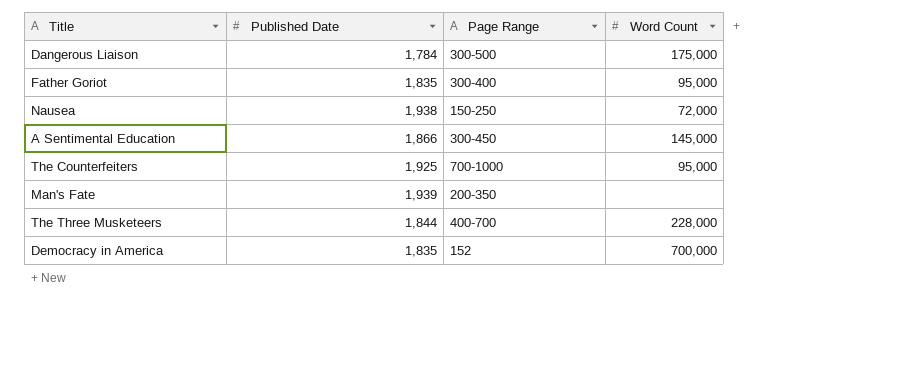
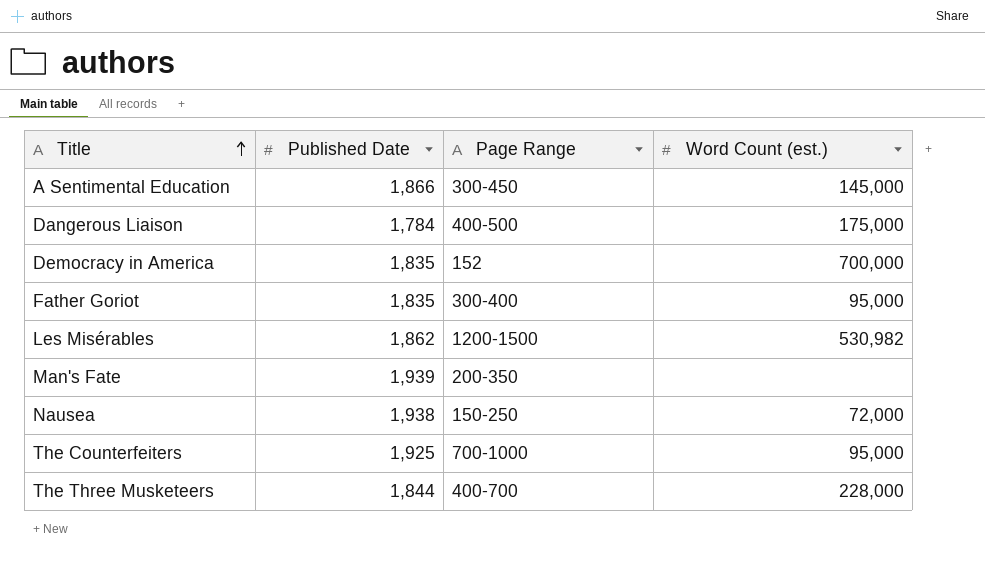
row order: none -> Title ascending
column name: Word Count -> Word Count (est.)
Dangerous Liaison | Page Range: 300-500 -> 400-500
row Les Misérables: none -> 1,862 | 1200-1500 | 530,982

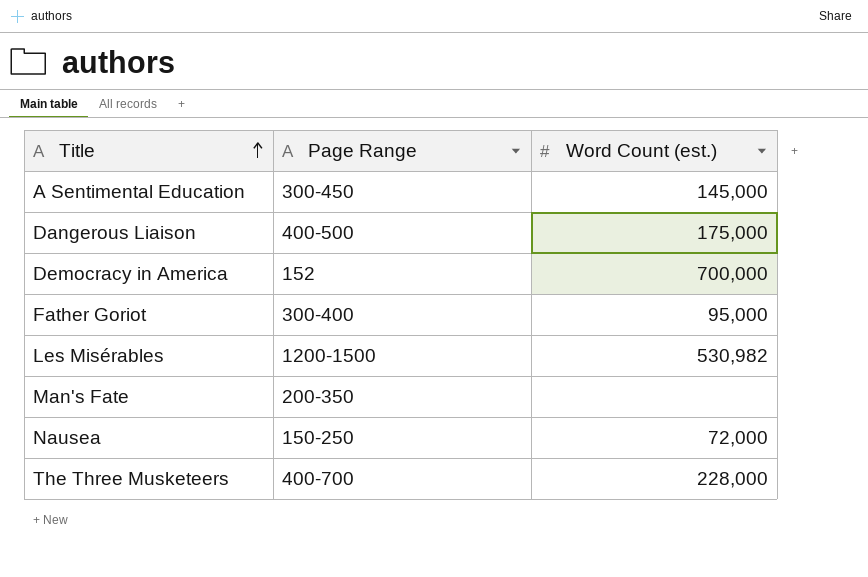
column Published Date | position: 2 -> none
row The Counterfeiters: 1,925 | 700-1000 | 95,000 -> none

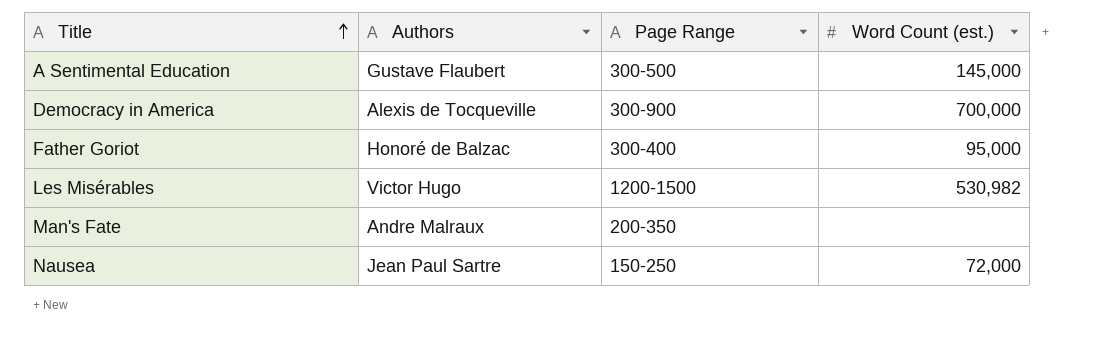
column Authors | position: none -> 2
row Dangerous Liaison: 400-500 | 175,000 -> none
row The Three Musketeers: 400-700 | 228,000 -> none
A Sentimental Education | Page Range: 300-450 -> 300-500
Democracy in America | Page Range: 152 -> 300-900

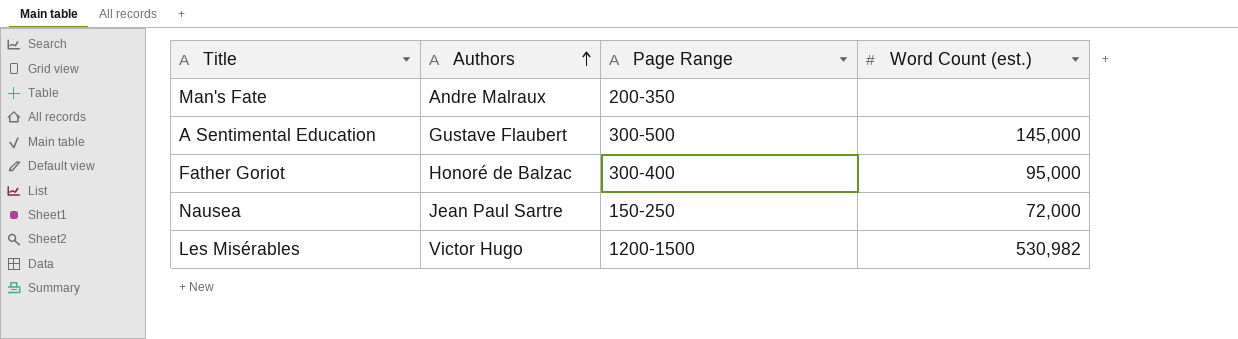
row order: Title ascending -> Authors ascending
row Democracy in America: Alexis de Tocqueville | 300-900 | 700,000 -> none

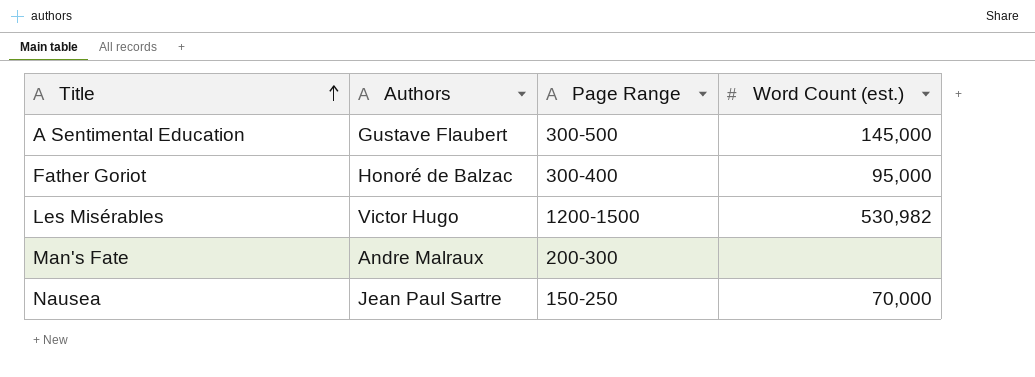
row order: Authors ascending -> Title ascending
Man's Fate | Page Range: 200-350 -> 200-300
Nausea | Word Count (est.): 72,000 -> 70,000

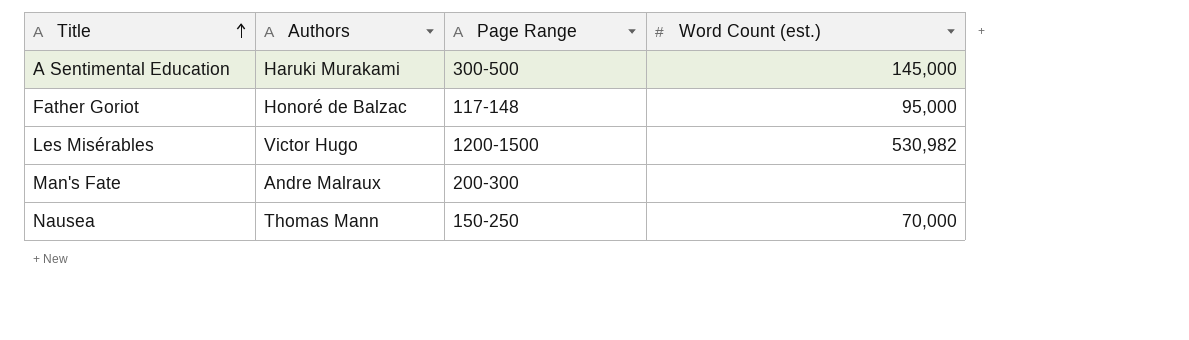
A Sentimental Education | Authors: Gustave Flaubert -> Haruki Murakami
Father Goriot | Page Range: 300-400 -> 117-148
Nausea | Authors: Jean Paul Sartre -> Thomas Mann

